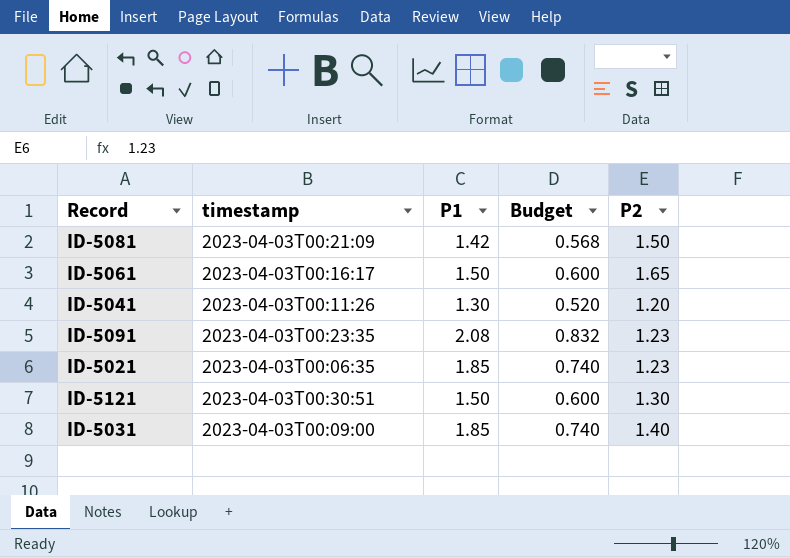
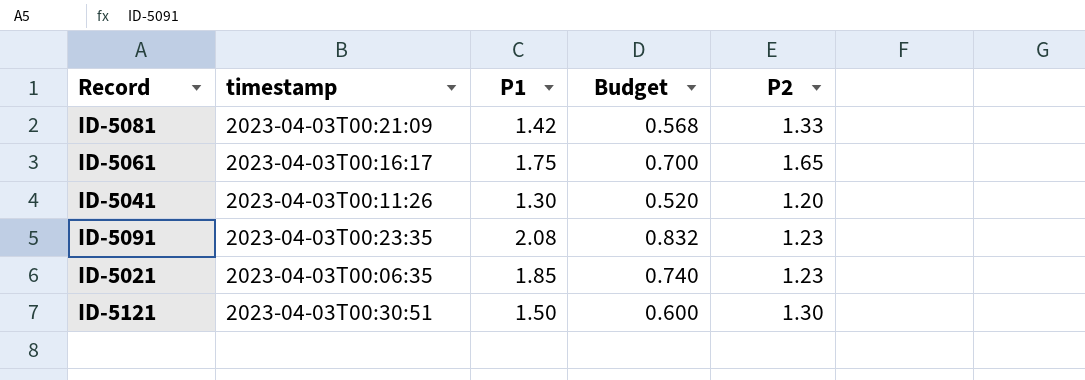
row ID-5031: 2023-04-03T00:09:00 | 1.85 | 0.740 | 1.40 -> none
ID-5081 | P2: 1.50 -> 1.33
ID-5061 | P1: 1.50 -> 1.75
ID-5061 | Budget: 0.600 -> 0.700

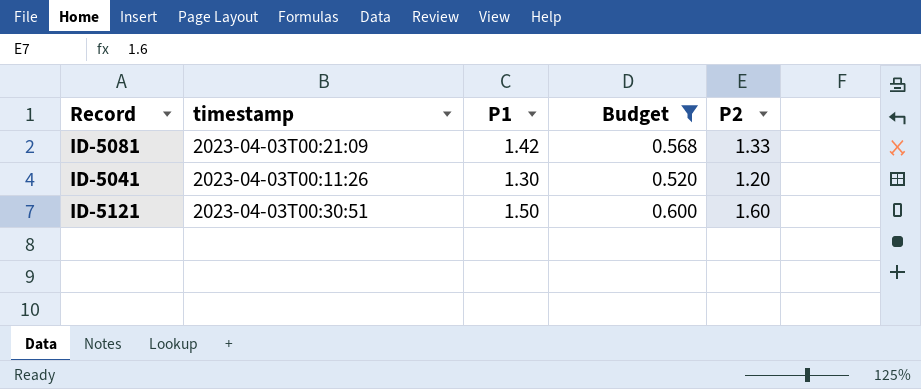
filter: none -> Budget <= 0.600
ID-5121 | P2: 1.30 -> 1.60

